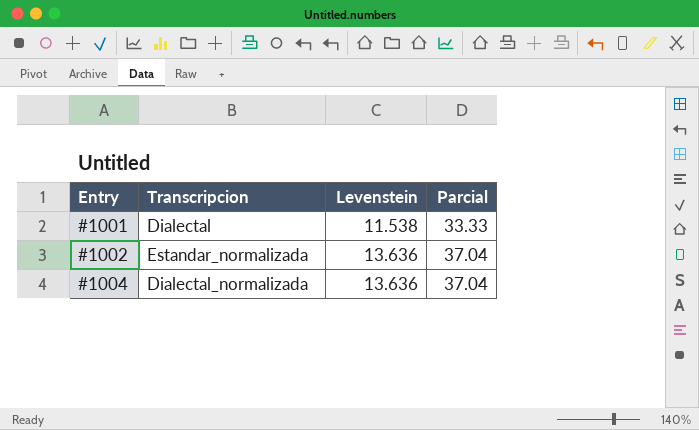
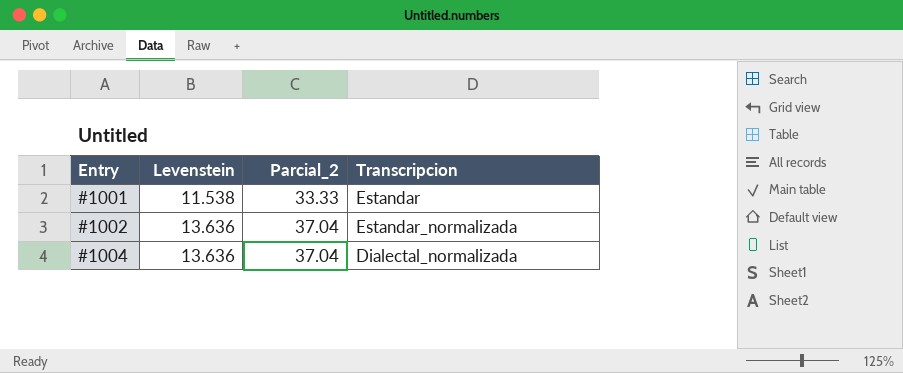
column name: Parcial -> Parcial_2
column Transcripcion | position: 2 -> 4
#1001 | Transcripcion: Dialectal -> Estandar

